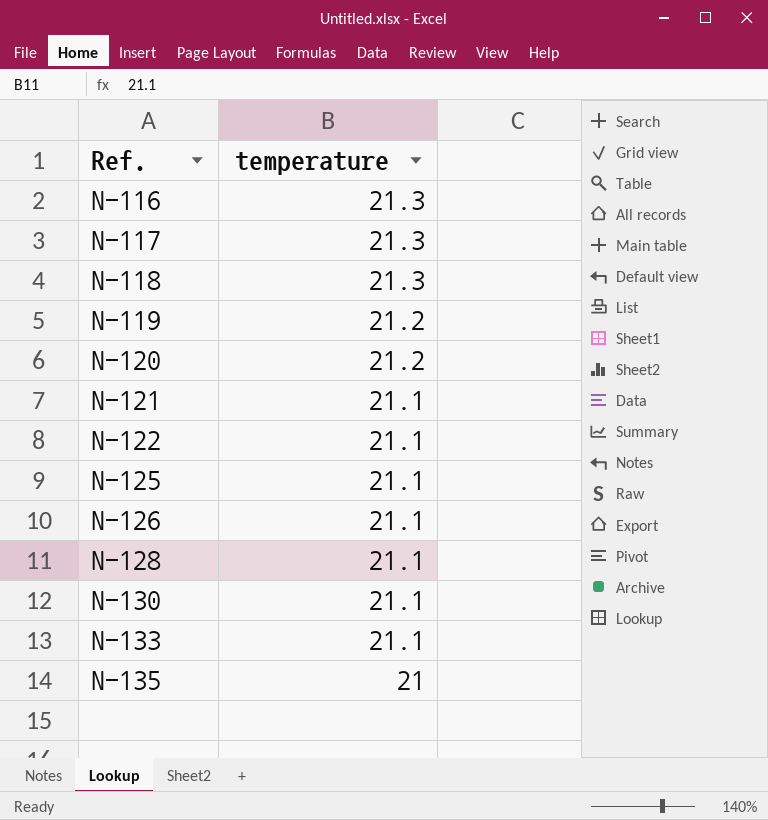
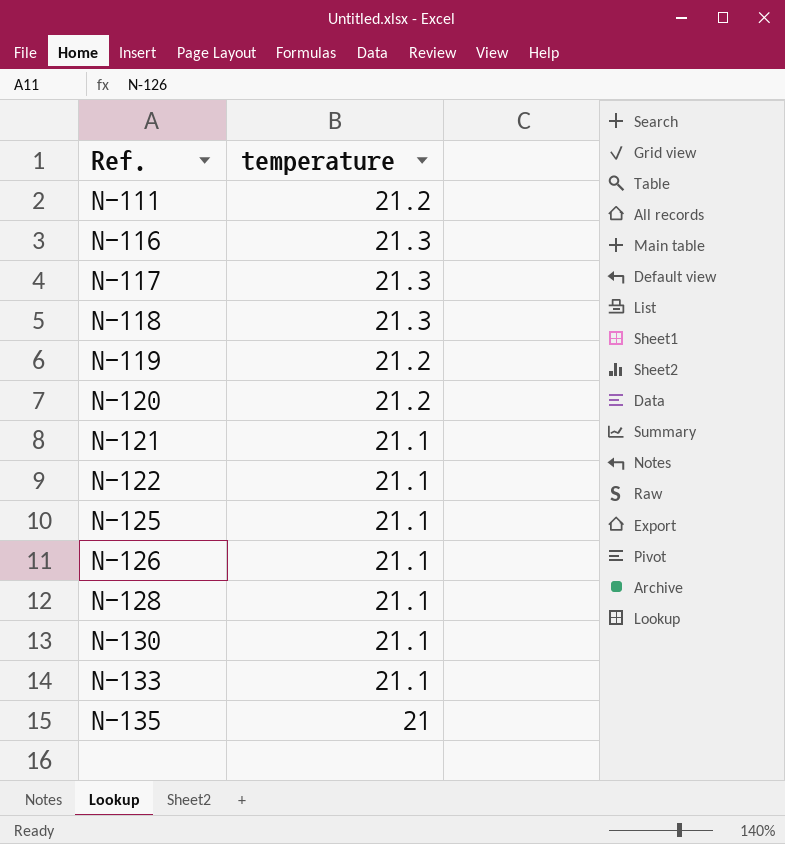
row N-111: none -> 21.2

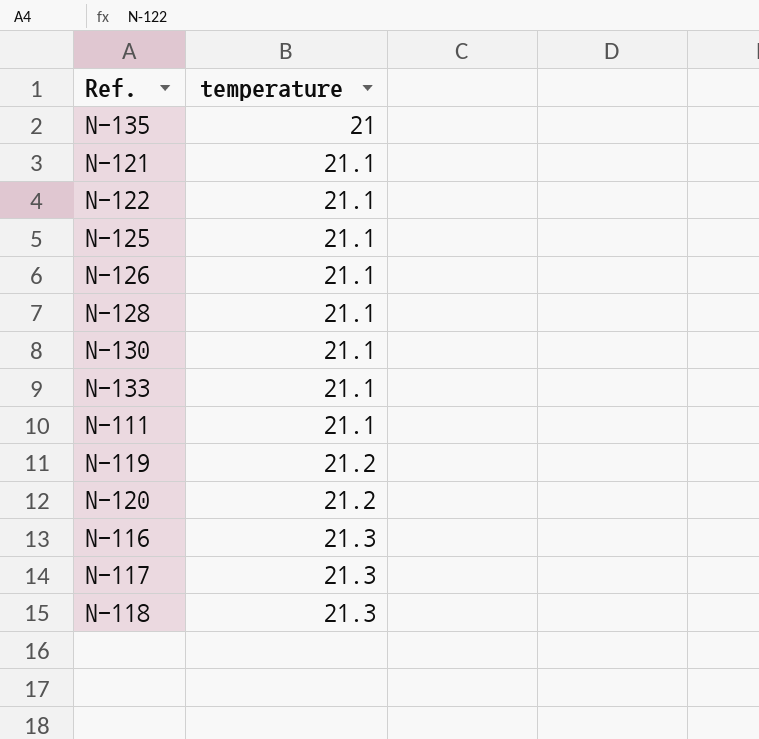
row order: Ref. ascending -> temperature ascending
N-111 | temperature: 21.2 -> 21.1

